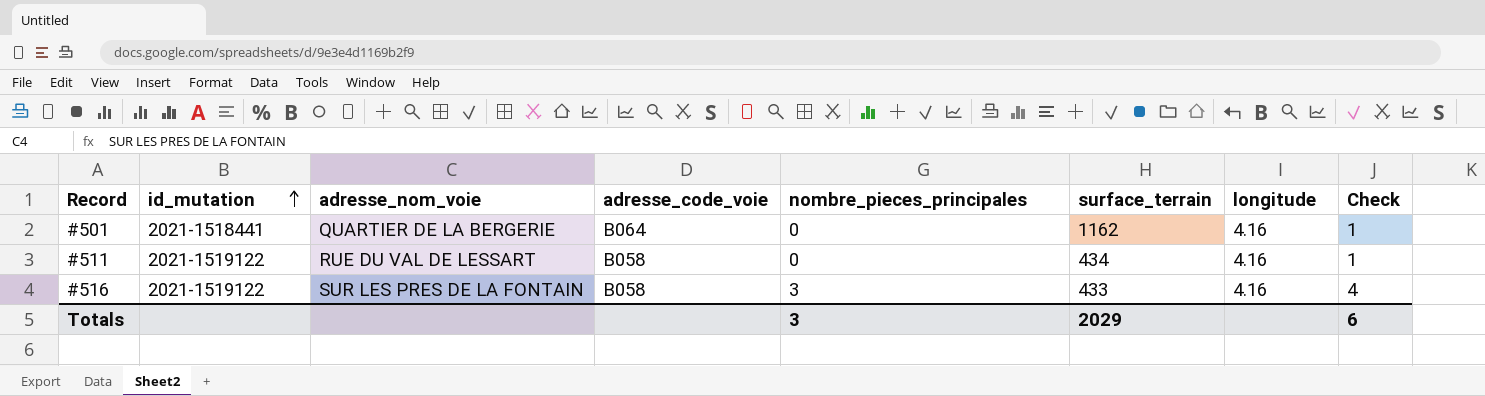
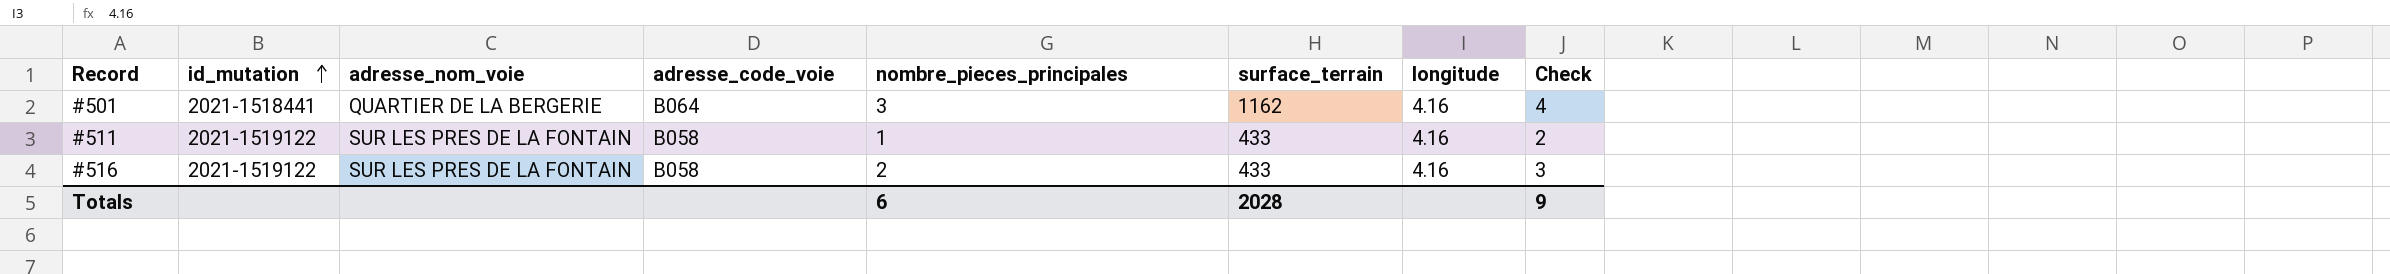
#501 | nombre_pieces_principales: 0 -> 3
#501 | Check: 1 -> 4
#511 | adresse_nom_voie: RUE DU VAL DE LESSART -> SUR LES PRES DE LA FONTAIN
#511 | nombre_pieces_principales: 0 -> 1
#511 | surface_terrain: 434 -> 433
#511 | Check: 1 -> 2
#516 | nombre_pieces_principales: 3 -> 2
#516 | Check: 4 -> 3
Totals | nombre_pieces_principales: 3 -> 6
Totals | surface_terrain: 2029 -> 2028
Totals | Check: 6 -> 9

